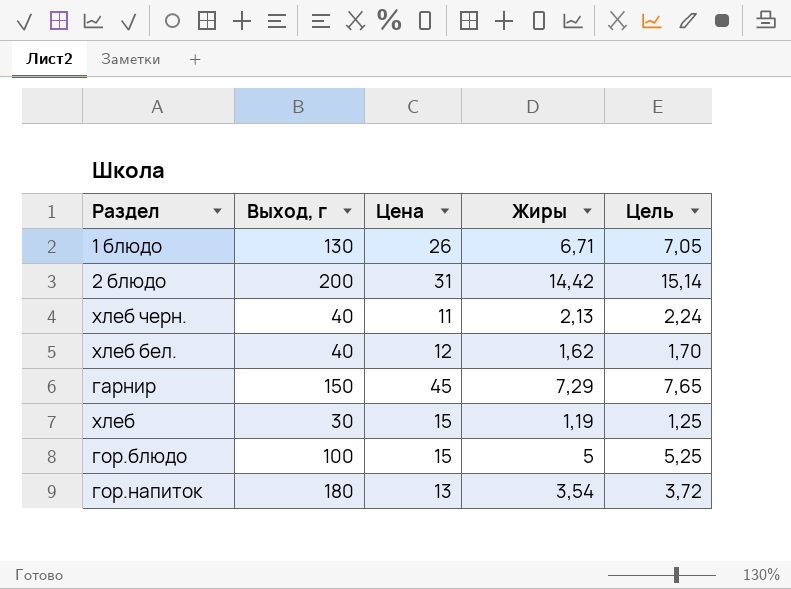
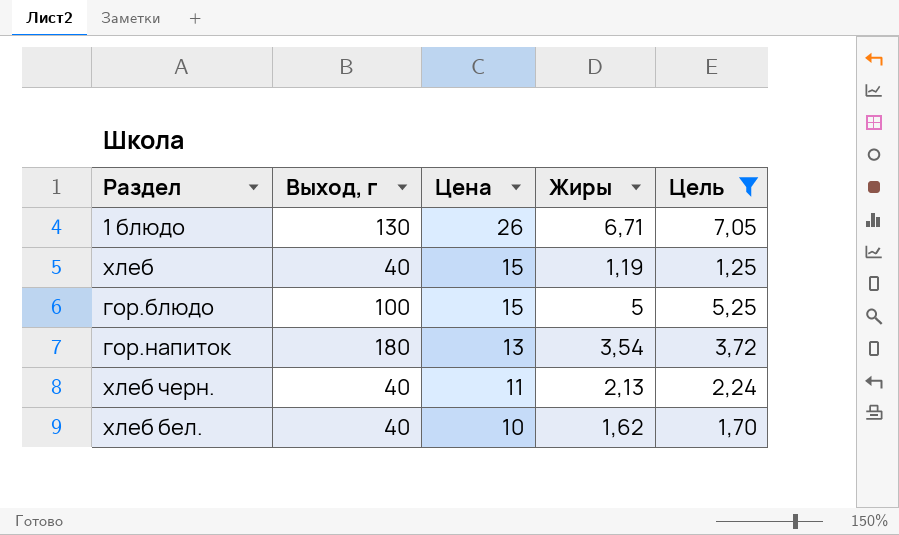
filter: none -> Цель <= 7,05
row order: none -> Цена descending
хлеб | Выход, г: 30 -> 40
хлеб бел. | Цена: 12 -> 10

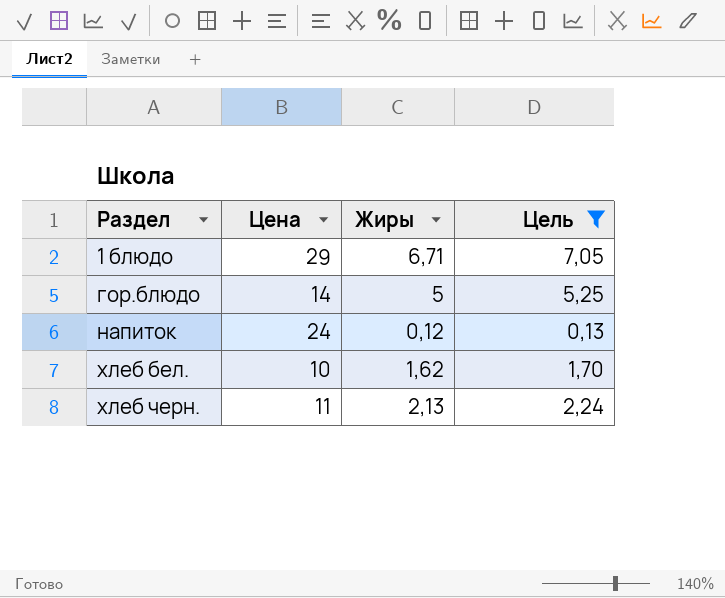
row order: Цена descending -> Раздел ascending
column Выход, г | position: 2 -> none
row хлеб: 40 | 15 | 1,19 | 1,25 -> none
row гор.напиток: 180 | 13 | 3,54 | 3,72 -> none
1 блюдо | Цена: 26 -> 29
гор.блюдо | Цена: 15 -> 14
row напиток: none -> 24 | 0,12 | 0,13

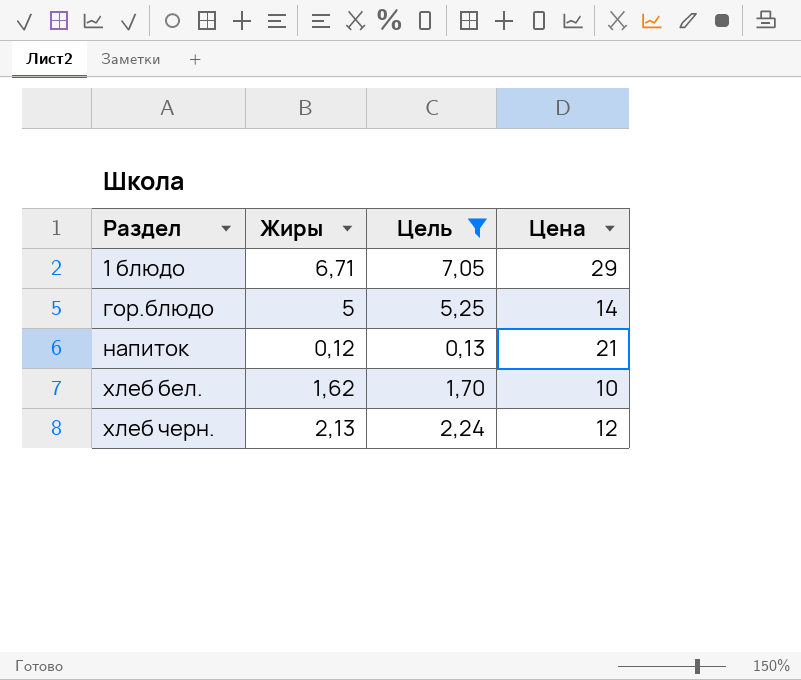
column Цена | position: 2 -> 4
напиток | Цена: 24 -> 21
хлеб черн. | Цена: 11 -> 12

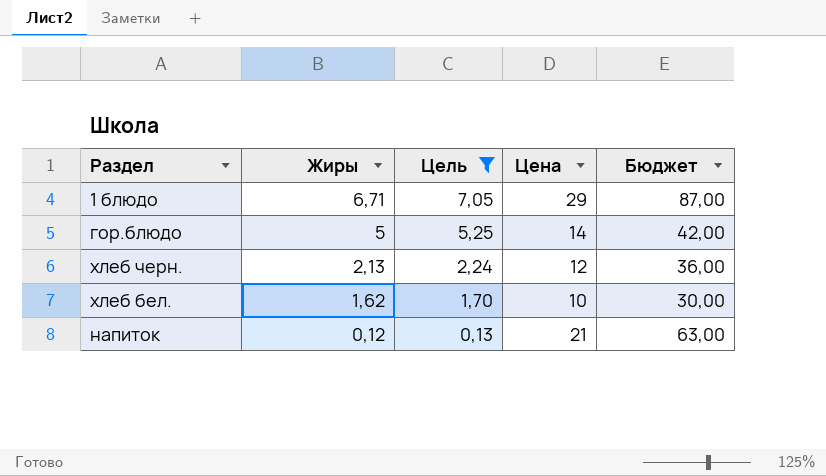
row order: Раздел ascending -> Жиры descending
column Бюджет | formula: none -> [Цена] * 3

